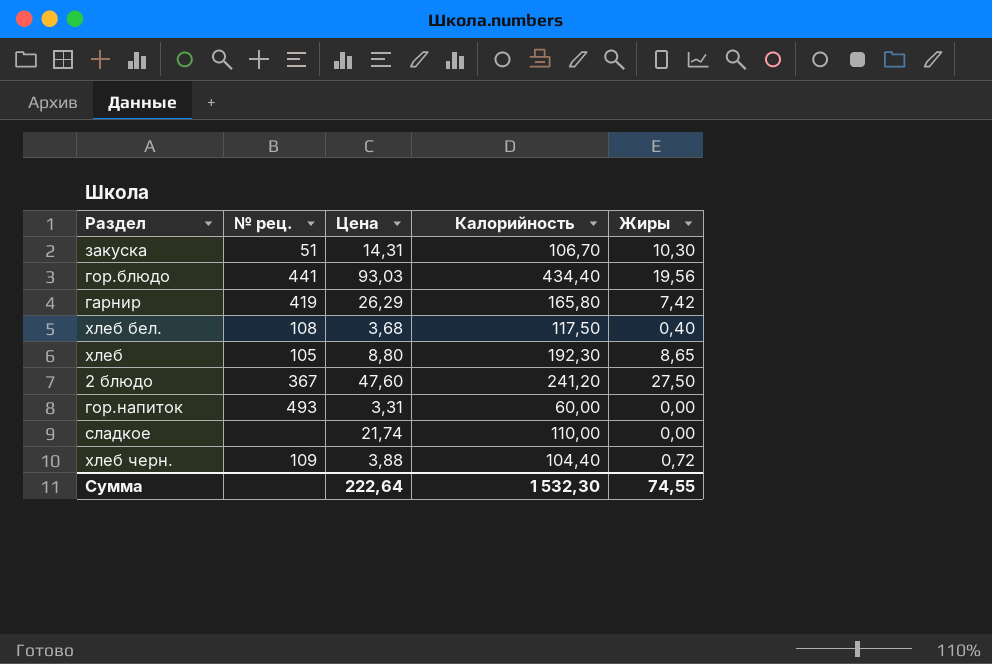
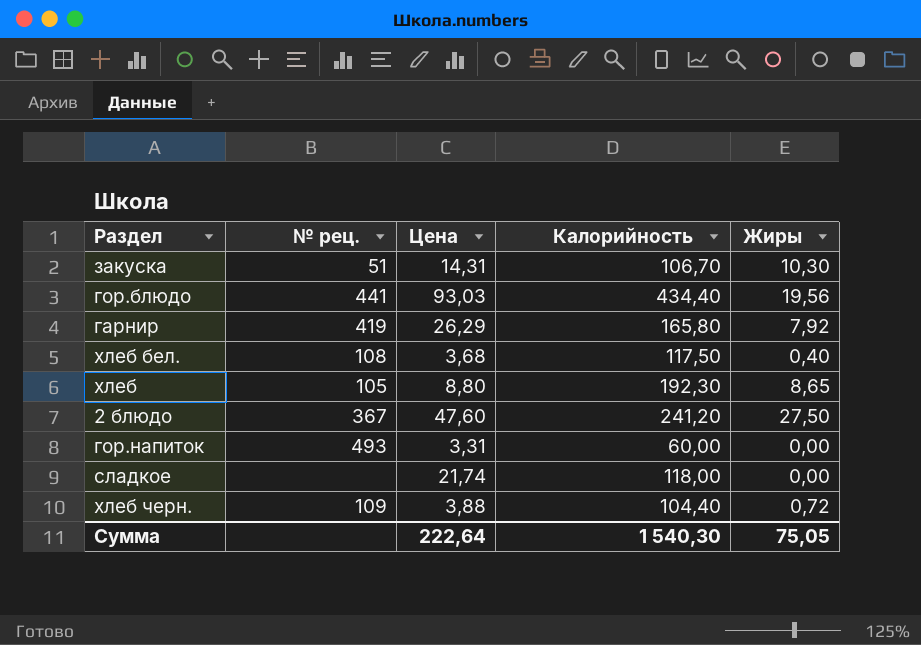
гарнир | Жиры: 7,42 -> 7,92
сладкое | Калорийность: 110,00 -> 118,00
Сумма | Калорийность: 1 532,30 -> 1 540,30
Сумма | Жиры: 74,55 -> 75,05

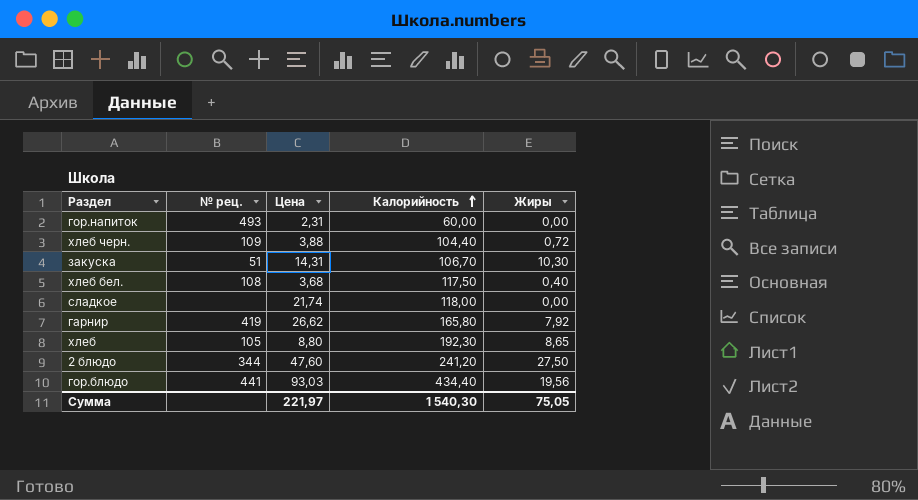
row order: none -> Калорийность ascending
гор.напиток | Цена: 3,31 -> 2,31
гарнир | Цена: 26,29 -> 26,62
2 блюдо | № рец.: 367 -> 344
Сумма | Цена: 222,64 -> 221,97

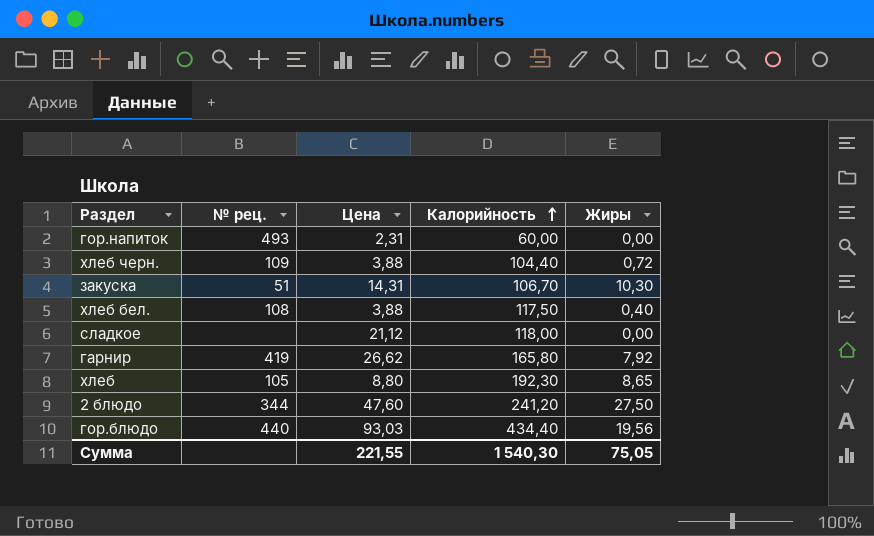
хлеб бел. | Цена: 3,68 -> 3,88
сладкое | Цена: 21,74 -> 21,12
гор.блюдо | № рец.: 441 -> 440
Сумма | Цена: 221,97 -> 221,55

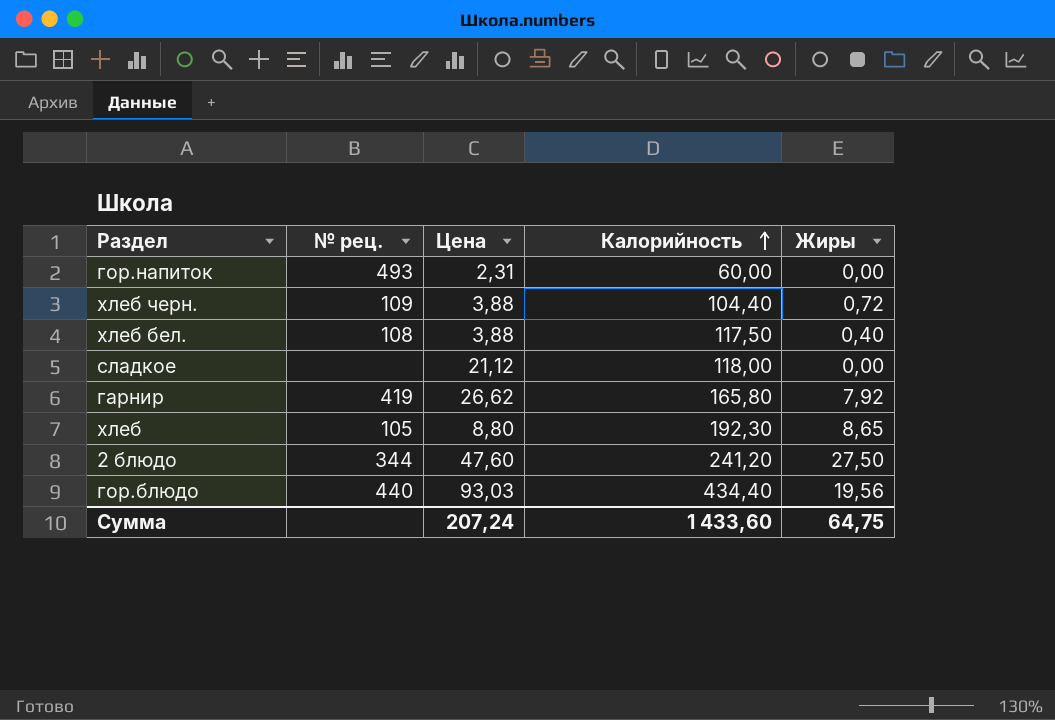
row закуска: 51 | 14,31 | 106,70 | 10,30 -> none
Сумма | Цена: 221,55 -> 207,24
Сумма | Калорийность: 1 540,30 -> 1 433,60
Сумма | Жиры: 75,05 -> 64,75

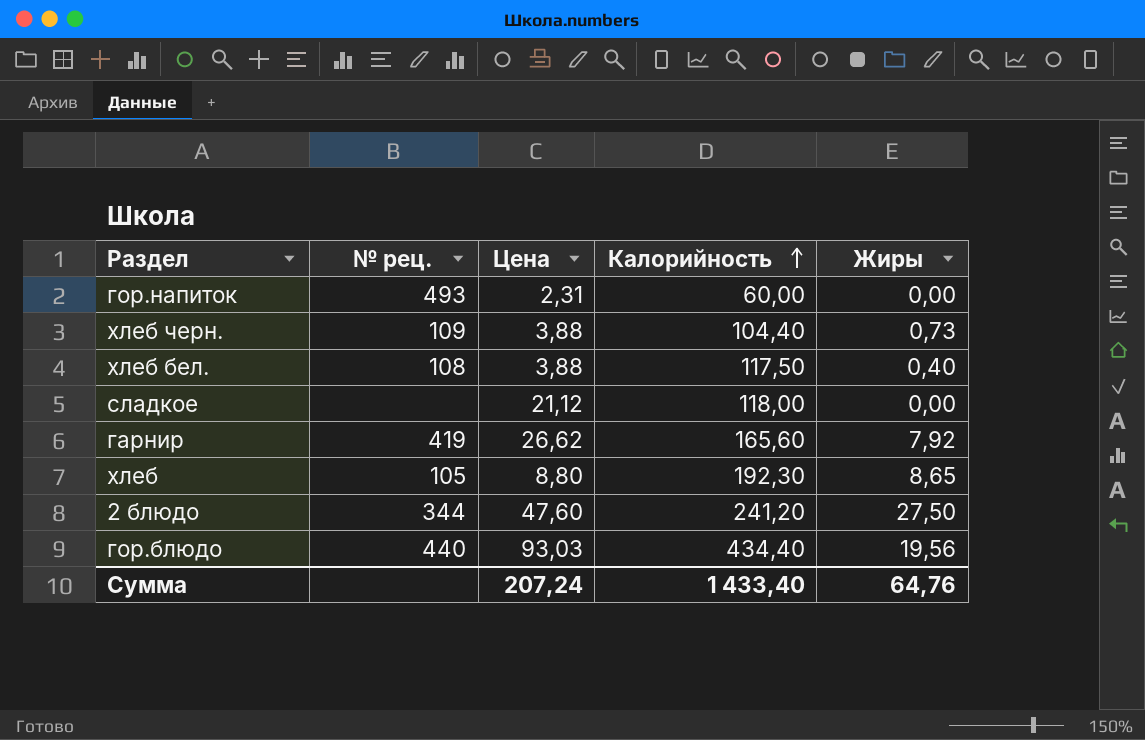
хлеб черн. | Жиры: 0,72 -> 0,73
гарнир | Калорийность: 165,80 -> 165,60
Сумма | Калорийность: 1 433,60 -> 1 433,40
Сумма | Жиры: 64,75 -> 64,76

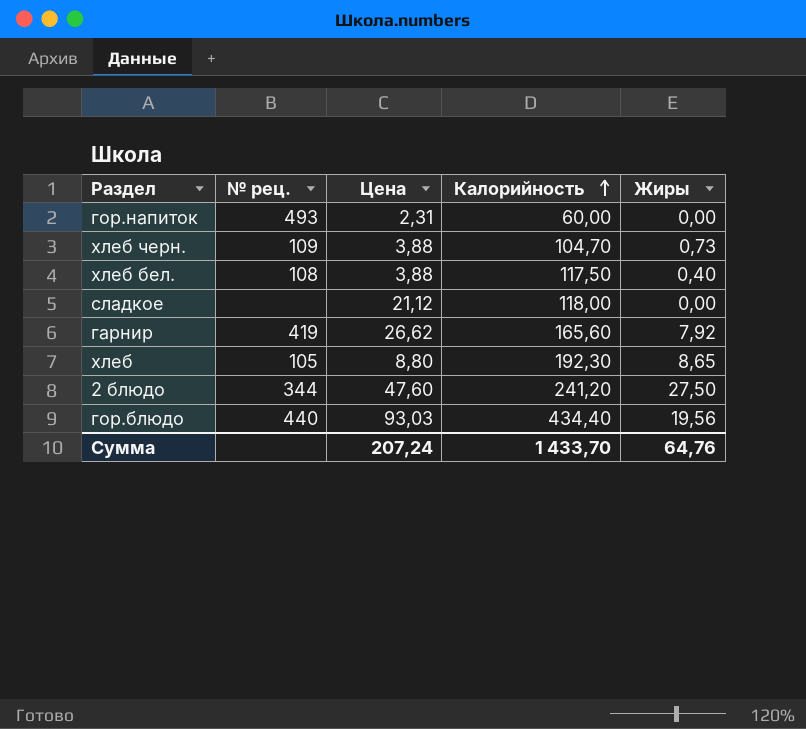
хлеб черн. | Калорийность: 104,40 -> 104,70
Сумма | Калорийность: 1 433,40 -> 1 433,70

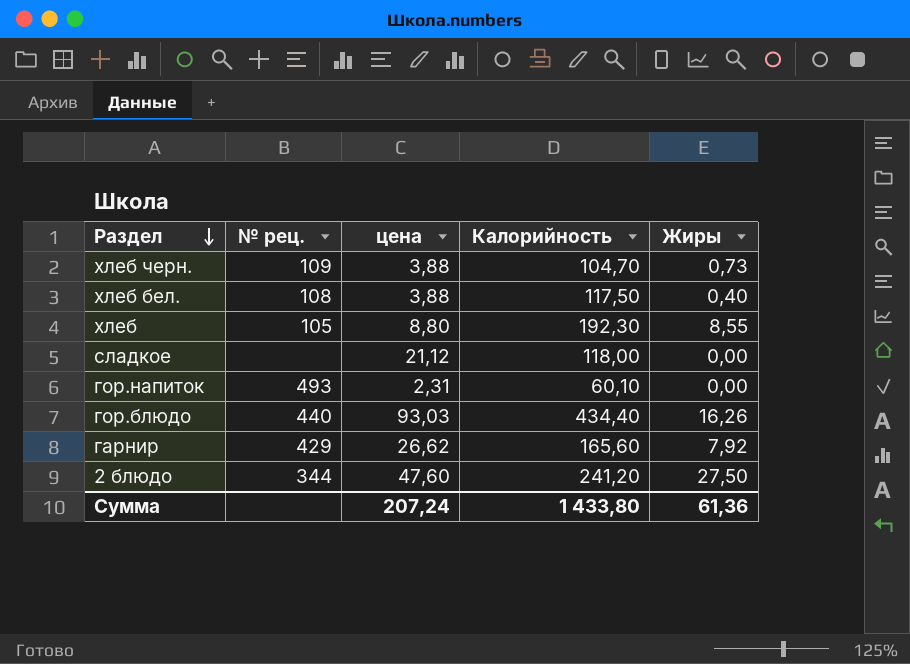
row order: Калорийность ascending -> Раздел descending
column name: Цена -> цена
хлеб | Жиры: 8,65 -> 8,55
гор.напиток | Калорийность: 60,00 -> 60,10
гор.блюдо | Жиры: 19,56 -> 16,26
гарнир | № рец.: 419 -> 429
Сумма | Калорийность: 1 433,70 -> 1 433,80
Сумма | Жиры: 64,76 -> 61,36

